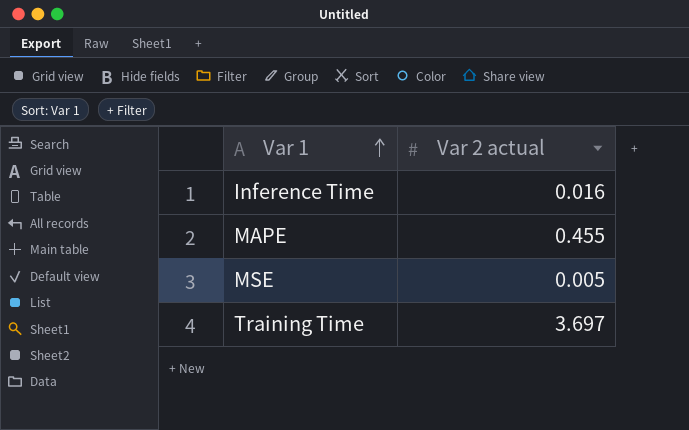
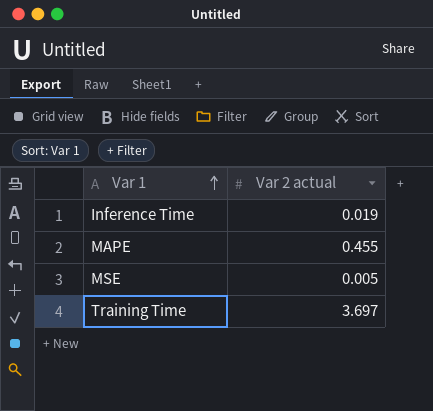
Inference Time | Var 2 actual: 0.016 -> 0.019

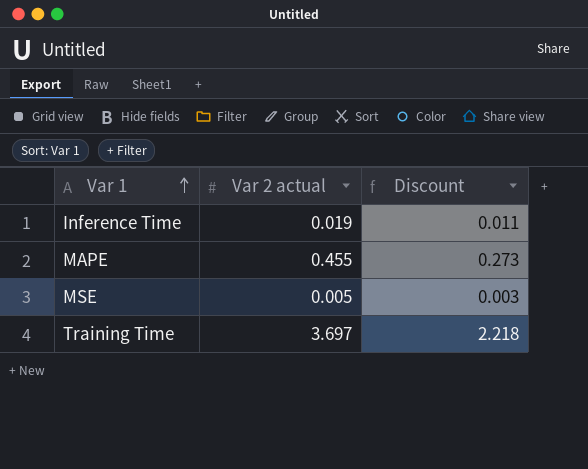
column Discount | formula: none -> [Var 2 actual] * 0.6

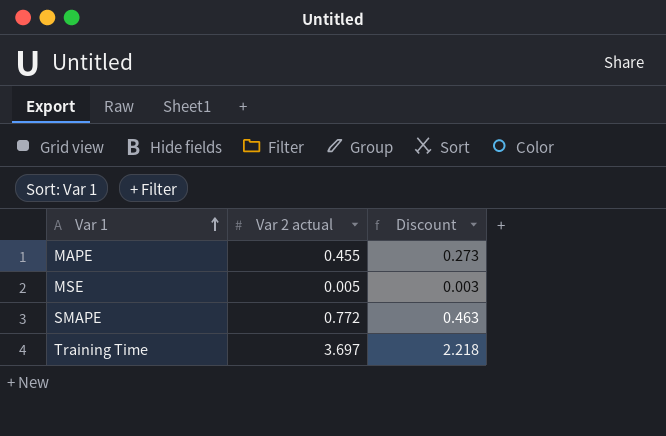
row Inference Time: 0.019 | 0.011 -> none
row SMAPE: none -> 0.772 | 0.463

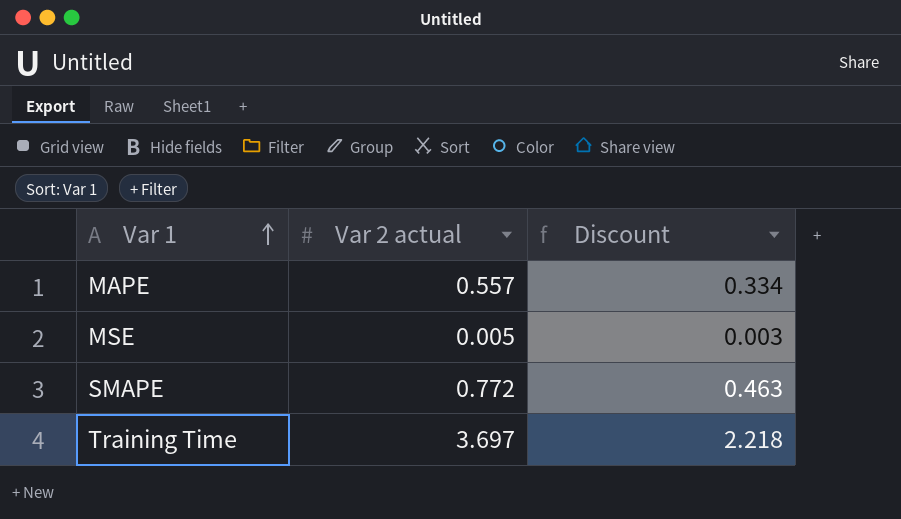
MAPE | Var 2 actual: 0.455 -> 0.557
MAPE | Discount: 0.273 -> 0.334

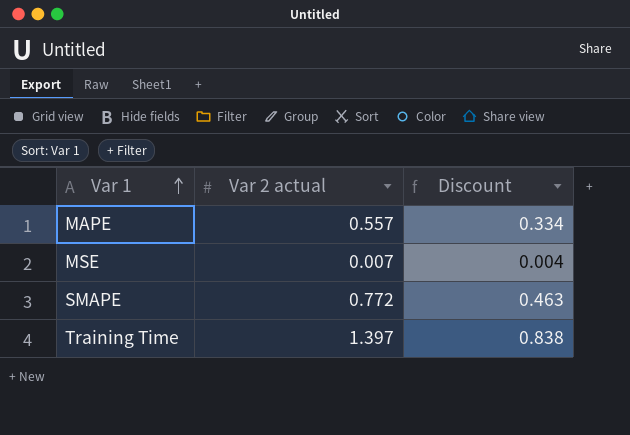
MSE | Var 2 actual: 0.005 -> 0.007
MSE | Discount: 0.003 -> 0.004
Training Time | Var 2 actual: 3.697 -> 1.397
Training Time | Discount: 2.218 -> 0.838

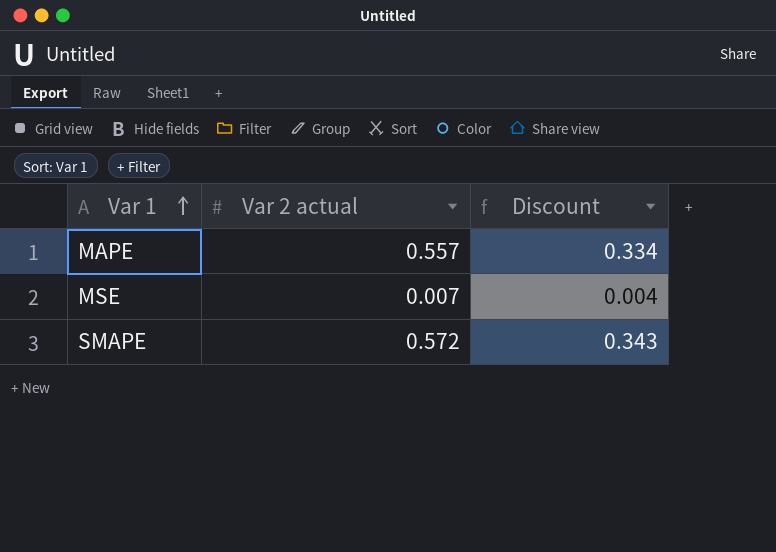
row Training Time: 1.397 | 0.838 -> none
SMAPE | Var 2 actual: 0.772 -> 0.572
SMAPE | Discount: 0.463 -> 0.343

